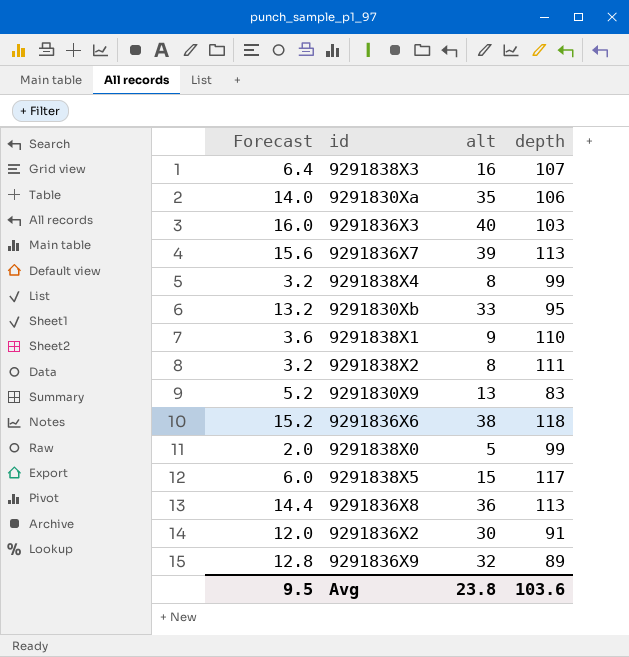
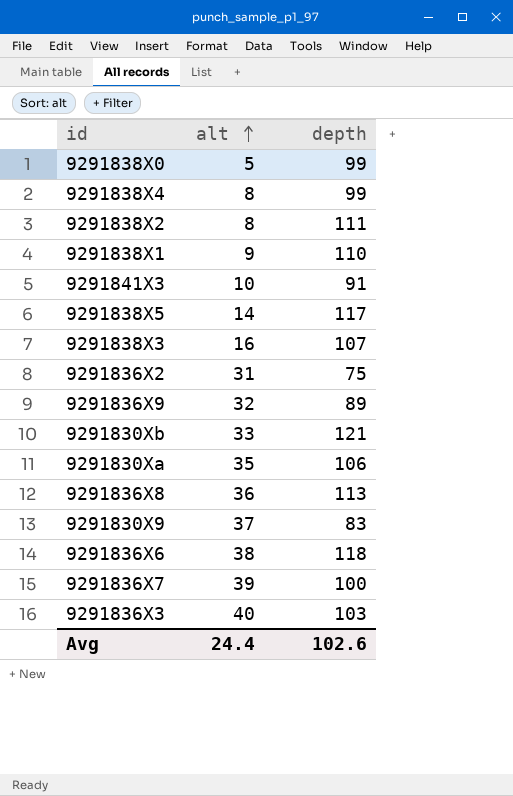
row order: none -> alt ascending
column Forecast | formula: [alt] * 0.4 -> none
row 9291841X3: none -> 10 | 91
9291838X5 | alt: 15 -> 14
9291836X2 | alt: 30 -> 31
9291836X2 | depth: 91 -> 75
9291830Xb | depth: 95 -> 121
9291830X9 | alt: 13 -> 37
9291836X7 | depth: 113 -> 100
Avg | alt: 23.8 -> 24.4
Avg | depth: 103.6 -> 102.6

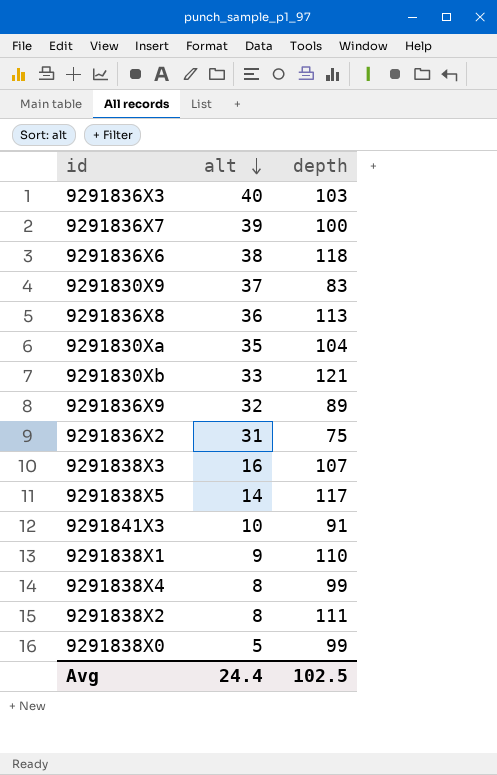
row order: alt ascending -> alt descending
9291830Xa | depth: 106 -> 104
Avg | depth: 102.6 -> 102.5

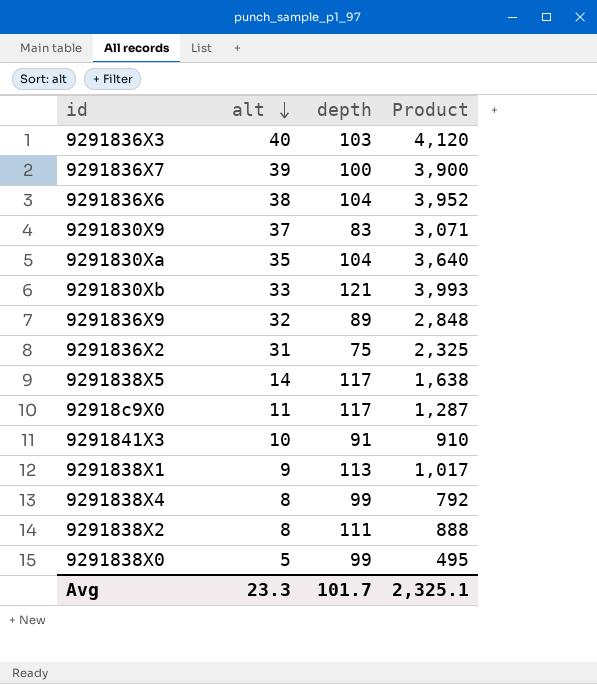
column Product | formula: none -> [alt] * [depth]
row 9291836X8: 36 | 113 -> none
row 9291838X3: 16 | 107 -> none
9291836X6 | depth: 118 -> 104
row 92918c9X0: none -> 11 | 117 | 1,287
9291838X1 | depth: 110 -> 113
Avg | alt: 24.4 -> 23.3
Avg | depth: 102.5 -> 101.7

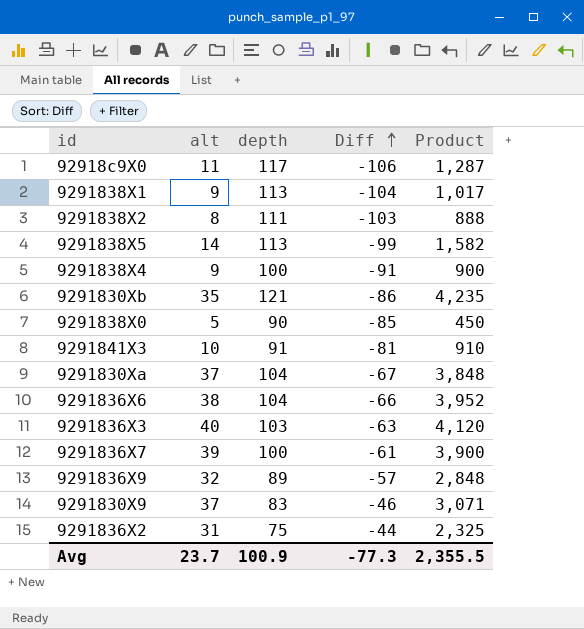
row order: alt descending -> Diff ascending
column Diff | formula: none -> [alt] - [depth]
9291838X5 | depth: 117 -> 113
9291838X5 | Product: 1,638 -> 1,582
9291838X4 | alt: 8 -> 9
9291838X4 | depth: 99 -> 100
9291838X4 | Product: 792 -> 900
9291830Xb | alt: 33 -> 35
9291830Xb | Product: 3,993 -> 4,235
9291838X0 | depth: 99 -> 90
9291838X0 | Product: 495 -> 450
9291830Xa | alt: 35 -> 37
9291830Xa | Product: 3,640 -> 3,848
Avg | alt: 23.3 -> 23.7
Avg | depth: 101.7 -> 100.9
Avg | Product: 2,325.1 -> 2,355.5

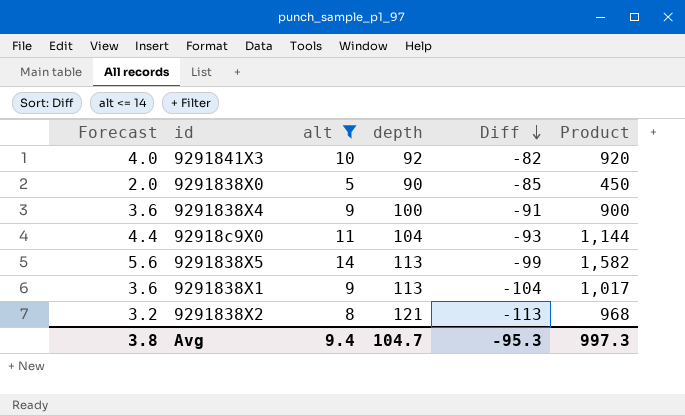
filter: none -> alt <= 14
row order: Diff ascending -> Diff descending
column Forecast | formula: none -> [alt] * 0.4
9291841X3 | depth: 91 -> 92
9291841X3 | Diff: -81 -> -82
9291841X3 | Product: 910 -> 920
92918c9X0 | depth: 117 -> 104
92918c9X0 | Diff: -106 -> -93
92918c9X0 | Product: 1,287 -> 1,144
9291838X2 | depth: 111 -> 121
9291838X2 | Diff: -103 -> -113
9291838X2 | Product: 888 -> 968
Avg | alt: 23.7 -> 9.4
Avg | depth: 100.9 -> 104.7
Avg | Diff: -77.3 -> -95.3
Avg | Product: 2,355.5 -> 997.3

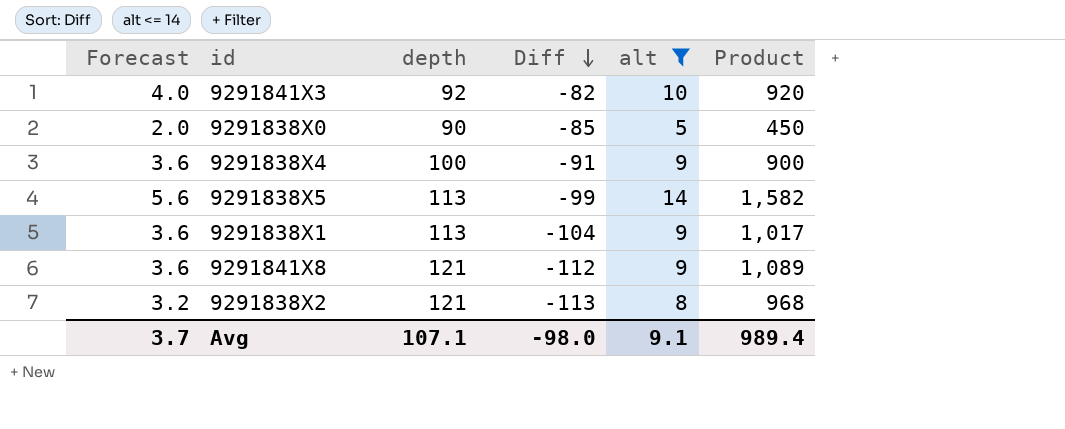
column alt | position: 3 -> 5
row 92918c9X0: 4.4 | 11 | 104 | -93 | 1,144 -> none
row 9291841X8: none -> 3.6 | 121 | -112 | 9 | 1,089
Avg | Forecast: 3.8 -> 3.7
Avg | depth: 104.7 -> 107.1
Avg | Diff: -95.3 -> -98.0
Avg | alt: 9.4 -> 9.1
Avg | Product: 997.3 -> 989.4

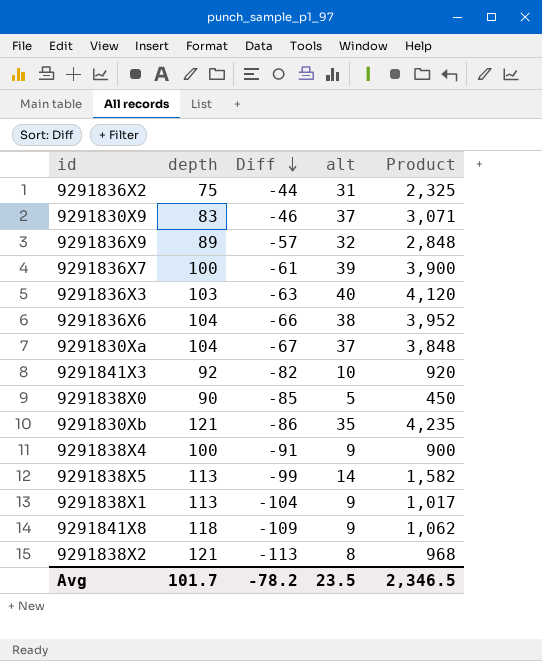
filter: alt <= 14 -> none
column Forecast | formula: [alt] * 0.4 -> none
9291841X8 | depth: 121 -> 118
9291841X8 | Diff: -112 -> -109
9291841X8 | Product: 1,089 -> 1,062
Avg | depth: 107.1 -> 101.7
Avg | Diff: -98.0 -> -78.2
Avg | alt: 9.1 -> 23.5
Avg | Product: 989.4 -> 2,346.5

